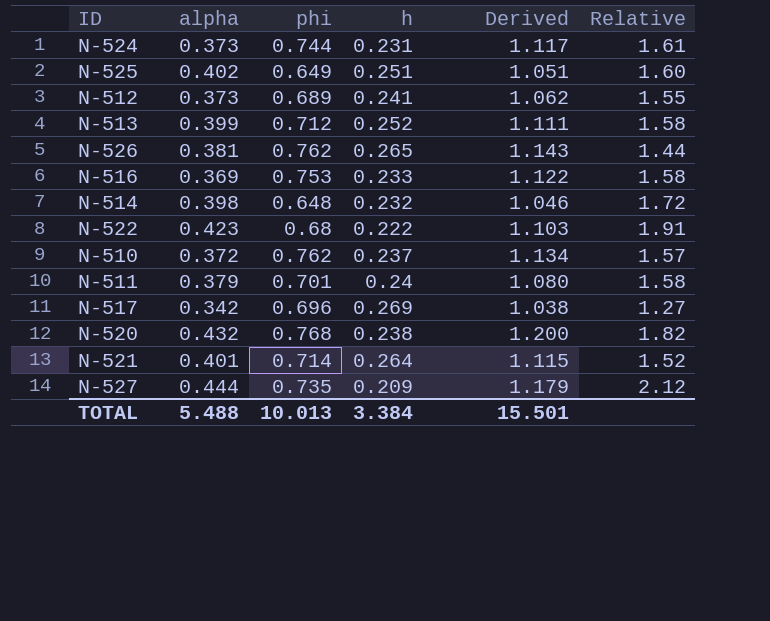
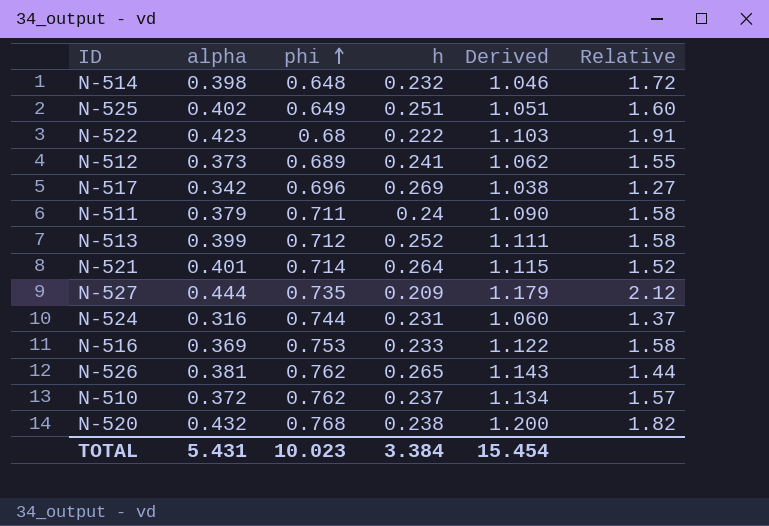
row order: none -> phi ascending
N-511 | phi: 0.701 -> 0.711
N-511 | Derived: 1.080 -> 1.090
N-524 | alpha: 0.373 -> 0.316
N-524 | Derived: 1.117 -> 1.060
N-524 | Relative: 1.61 -> 1.37
TOTAL | alpha: 5.488 -> 5.431
TOTAL | phi: 10.013 -> 10.023
TOTAL | Derived: 15.501 -> 15.454

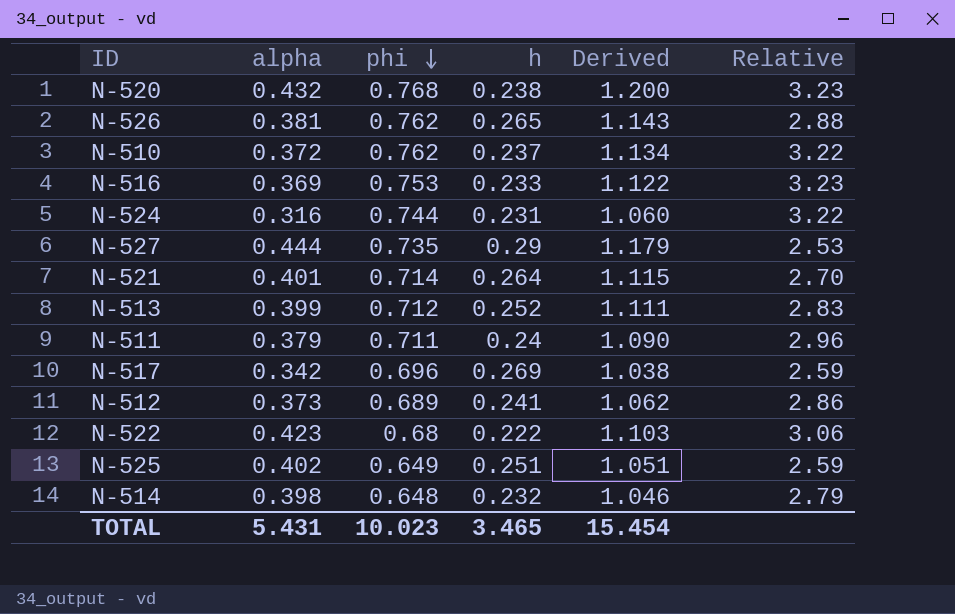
row order: phi ascending -> phi descending
column Relative | formula: [alpha] / [h] -> [phi] / [h]
N-527 | h: 0.209 -> 0.29
TOTAL | h: 3.384 -> 3.465

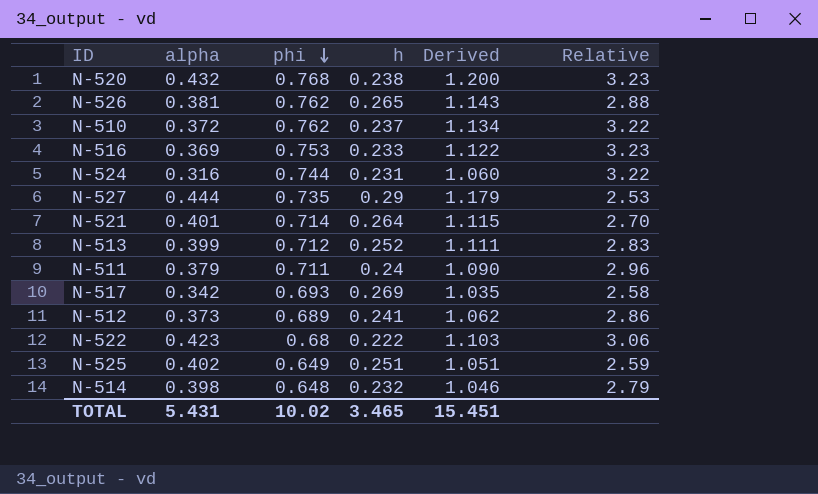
N-517 | phi: 0.696 -> 0.693
N-517 | Derived: 1.038 -> 1.035
N-517 | Relative: 2.59 -> 2.58
TOTAL | phi: 10.023 -> 10.02
TOTAL | Derived: 15.454 -> 15.451

